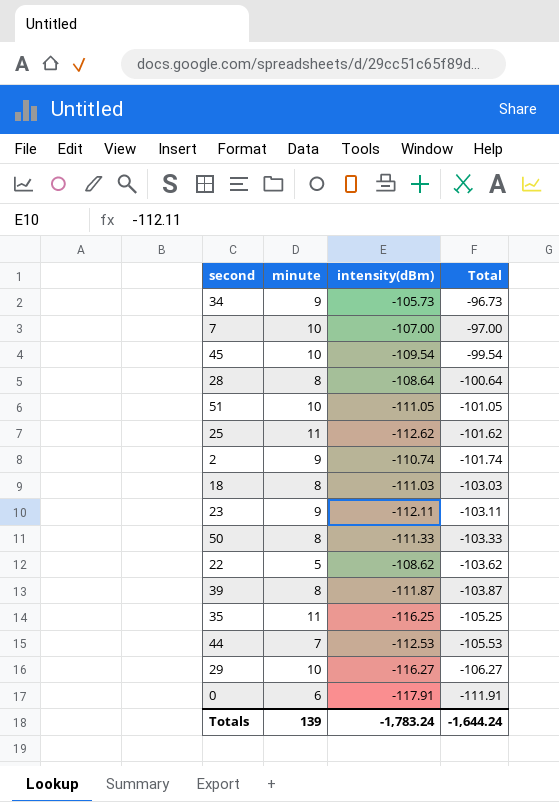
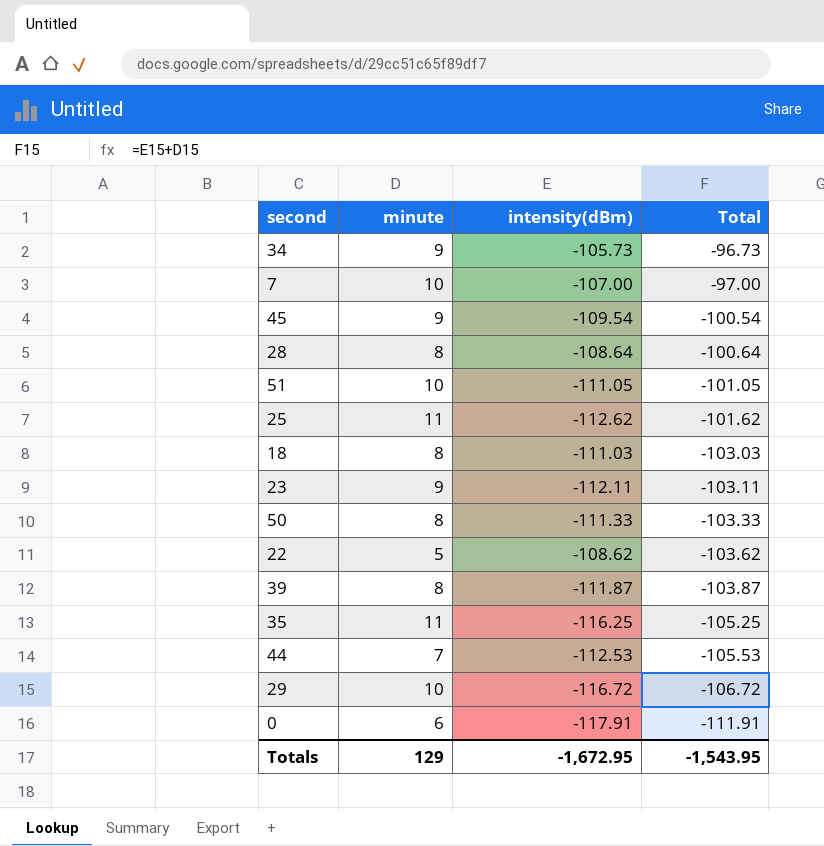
row 2: 9 | -110.74 | -101.74 -> none
45 | minute: 10 -> 9
45 | Total: -99.54 -> -100.54
29 | intensity(dBm): -116.27 -> -116.72
29 | Total: -106.27 -> -106.72
Totals | minute: 139 -> 129
Totals | intensity(dBm): -1,783.24 -> -1,672.95
Totals | Total: -1,644.24 -> -1,543.95

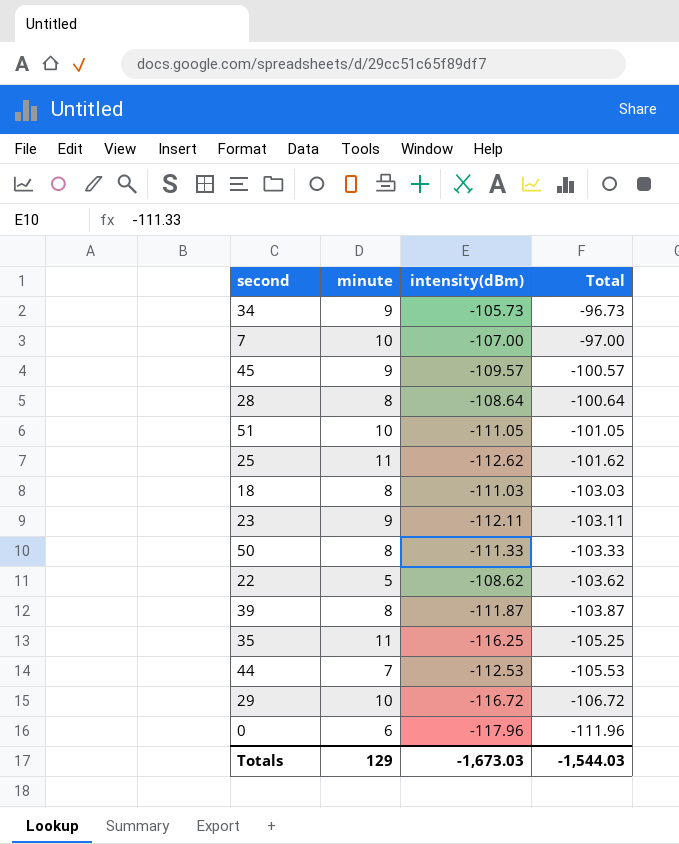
45 | intensity(dBm): -109.54 -> -109.57
45 | Total: -100.54 -> -100.57
0 | intensity(dBm): -117.91 -> -117.96
0 | Total: -111.91 -> -111.96
Totals | intensity(dBm): -1,672.95 -> -1,673.03
Totals | Total: -1,543.95 -> -1,544.03

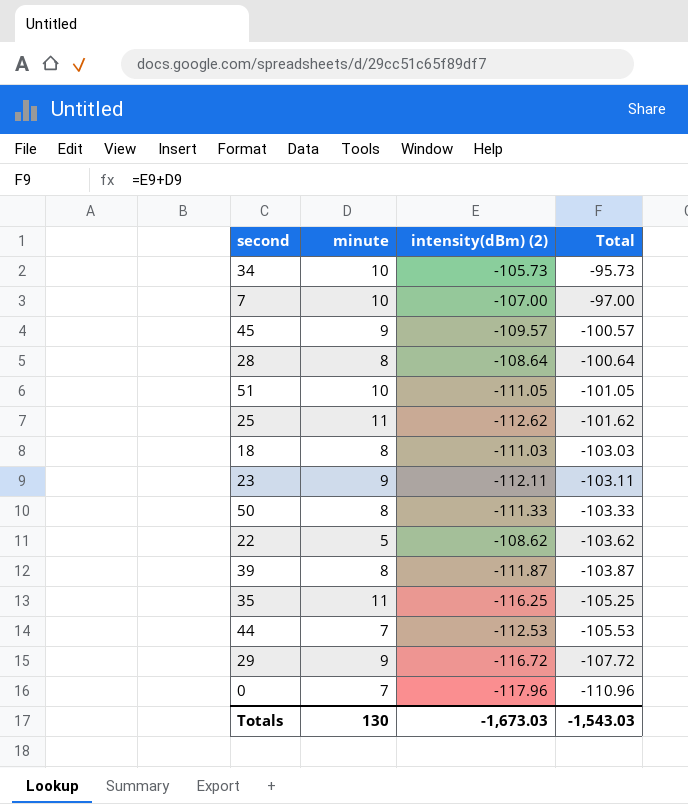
column name: intensity(dBm) -> intensity(dBm) (2)
34 | minute: 9 -> 10
34 | Total: -96.73 -> -95.73
29 | minute: 10 -> 9
29 | Total: -106.72 -> -107.72
0 | minute: 6 -> 7
0 | Total: -111.96 -> -110.96
Totals | minute: 129 -> 130
Totals | Total: -1,544.03 -> -1,543.03

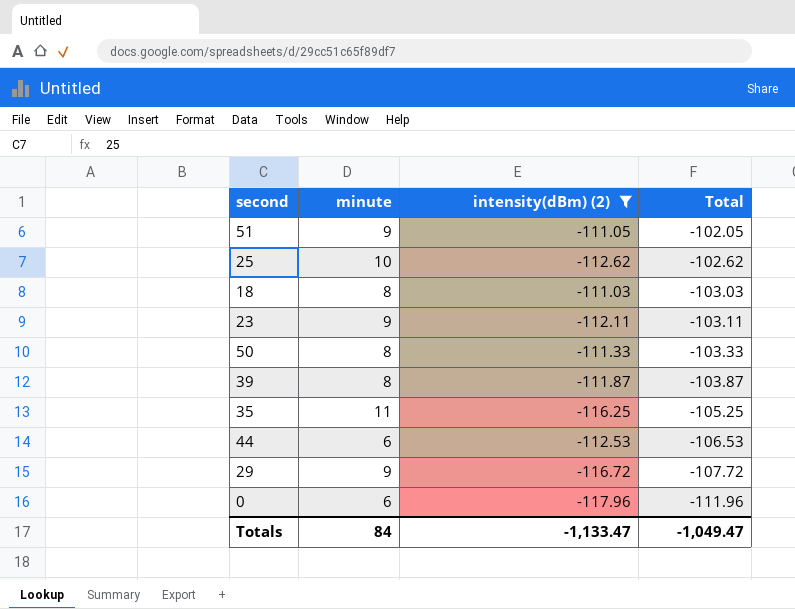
filter: none -> intensity(dBm) (2) <= -111.03
51 | minute: 10 -> 9
51 | Total: -101.05 -> -102.05
25 | minute: 11 -> 10
25 | Total: -101.62 -> -102.62
44 | minute: 7 -> 6
44 | Total: -105.53 -> -106.53
0 | minute: 7 -> 6
0 | Total: -110.96 -> -111.96
Totals | minute: 130 -> 84
Totals | intensity(dBm) (2): -1,673.03 -> -1,133.47
Totals | Total: -1,543.03 -> -1,049.47

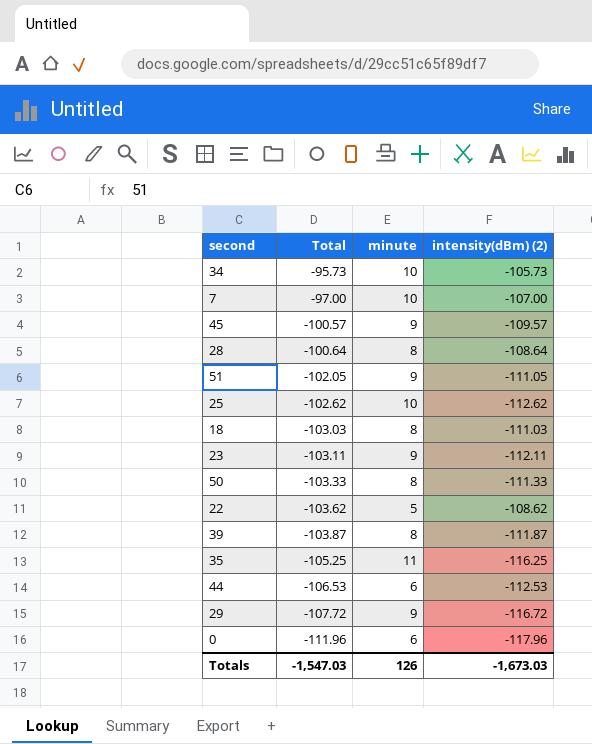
filter: intensity(dBm) (2) <= -111.03 -> none
column Total | position: 4 -> 2
Totals | Total: -1,049.47 -> -1,547.03
Totals | minute: 84 -> 126
Totals | intensity(dBm) (2): -1,133.47 -> -1,673.03

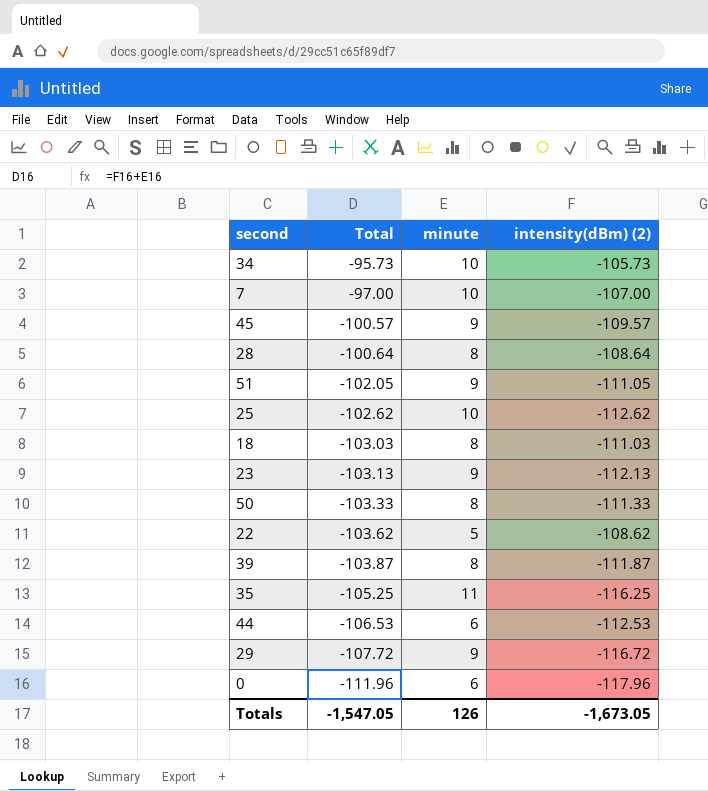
23 | Total: -103.11 -> -103.13
23 | intensity(dBm) (2): -112.11 -> -112.13
Totals | Total: -1,547.03 -> -1,547.05
Totals | intensity(dBm) (2): -1,673.03 -> -1,673.05

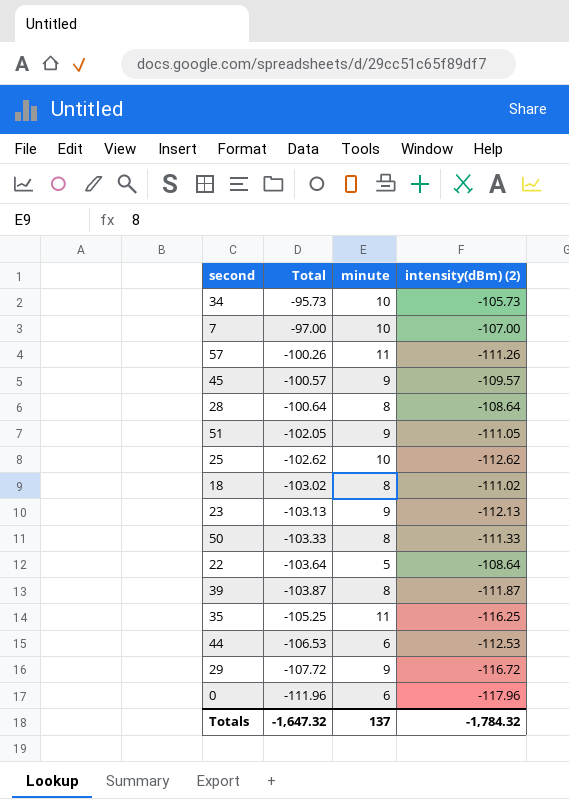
row 57: none -> -100.26 | 11 | -111.26
18 | Total: -103.03 -> -103.02
18 | intensity(dBm) (2): -111.03 -> -111.02
22 | Total: -103.62 -> -103.64
22 | intensity(dBm) (2): -108.62 -> -108.64
Totals | Total: -1,547.05 -> -1,647.32
Totals | minute: 126 -> 137
Totals | intensity(dBm) (2): -1,673.05 -> -1,784.32

